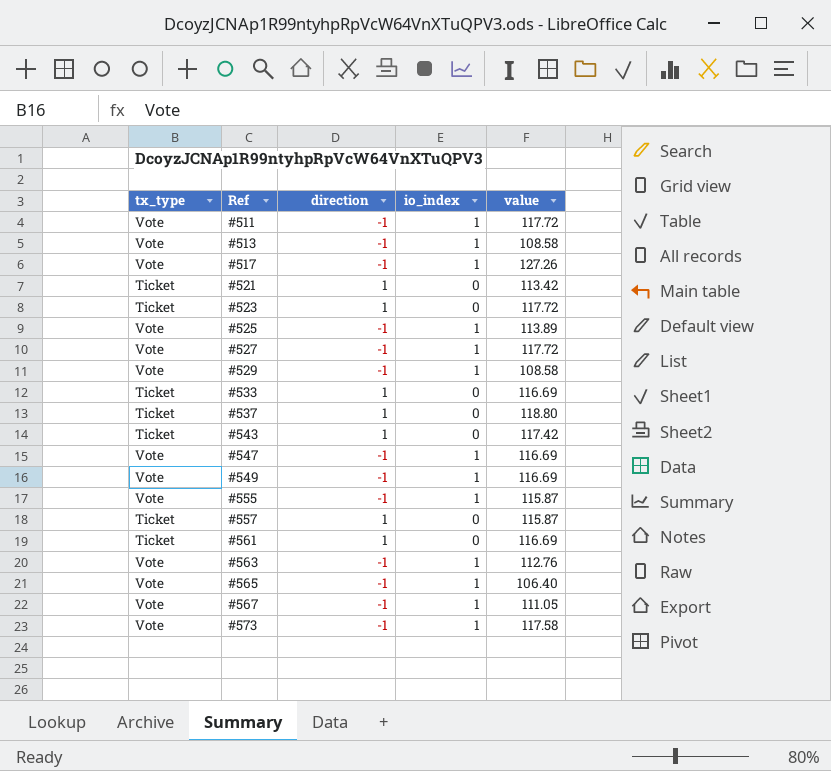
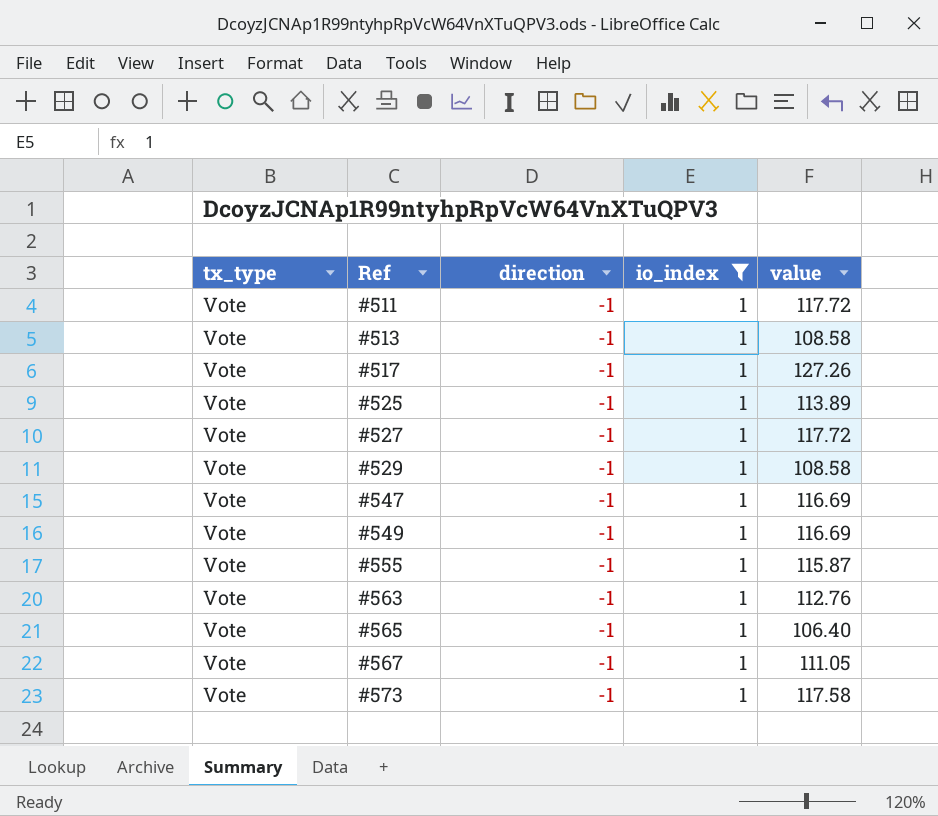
filter: none -> io_index = 1

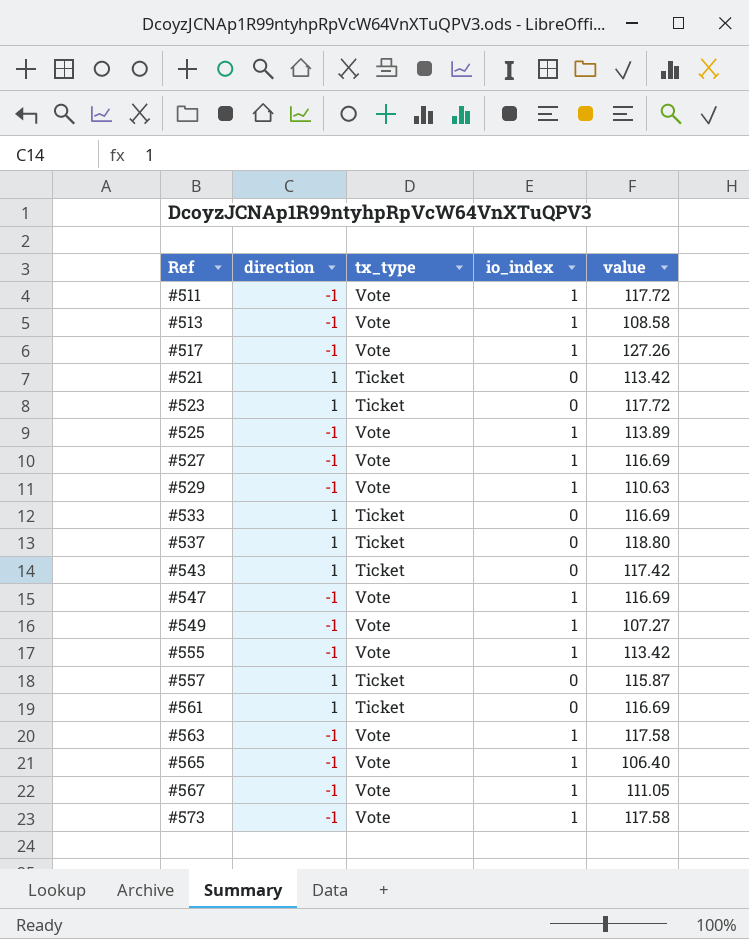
filter: io_index = 1 -> none
column tx_type | position: 1 -> 3
#527 | value: 117.72 -> 116.69
#529 | value: 108.58 -> 110.63
#549 | value: 116.69 -> 107.27
#555 | value: 115.87 -> 113.42
#563 | value: 112.76 -> 117.58

